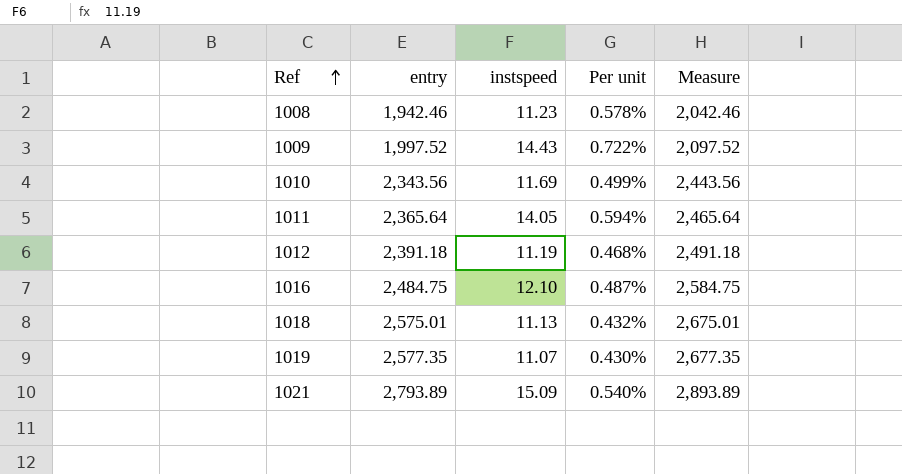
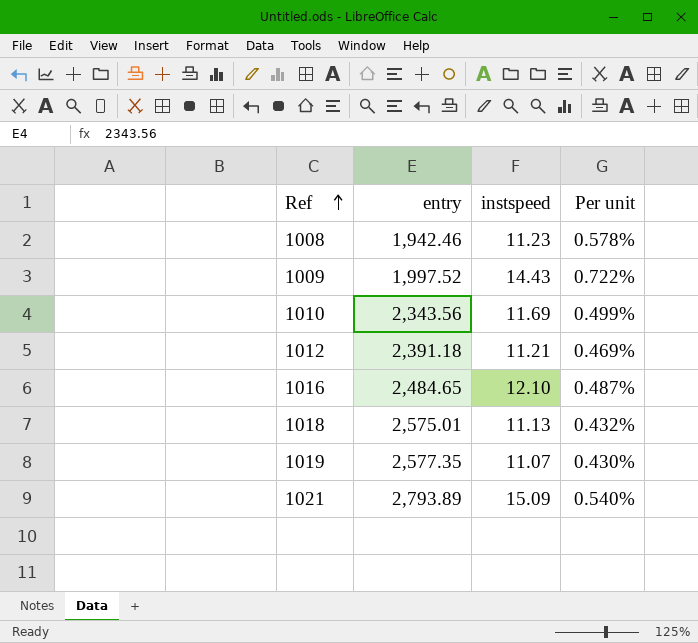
column Measure | formula: [entry] + 100 -> none
row 1011: 2,365.64 | 14.05 | 0.594% | 2,465.64 -> none
1012 | instspeed: 11.19 -> 11.21
1012 | Per unit: 0.468% -> 0.469%
1016 | entry: 2,484.75 -> 2,484.65

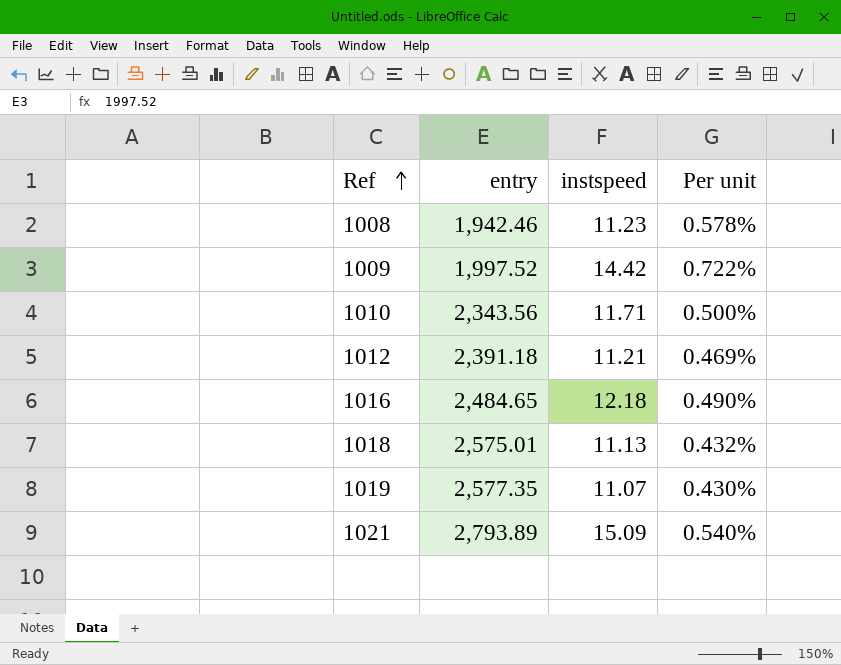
1009 | instspeed: 14.43 -> 14.42
1010 | instspeed: 11.69 -> 11.71
1010 | Per unit: 0.499% -> 0.500%
1016 | instspeed: 12.10 -> 12.18
1016 | Per unit: 0.487% -> 0.490%

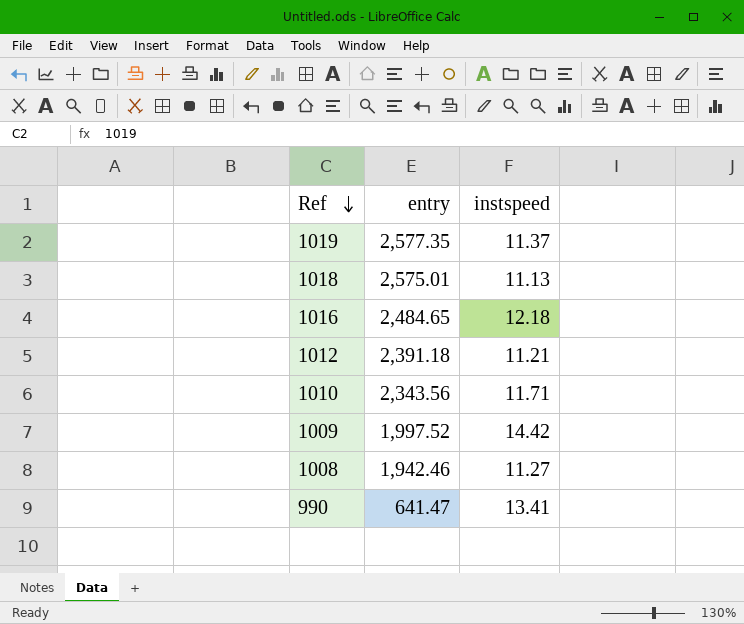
row order: Ref ascending -> Ref descending
column Per unit | formula: [instspeed] / [entry] -> none
row 1021: 2,793.89 | 15.09 | 0.540% -> none
1019 | instspeed: 11.07 -> 11.37
1008 | instspeed: 11.23 -> 11.27
row 990: none -> 641.47 | 13.41

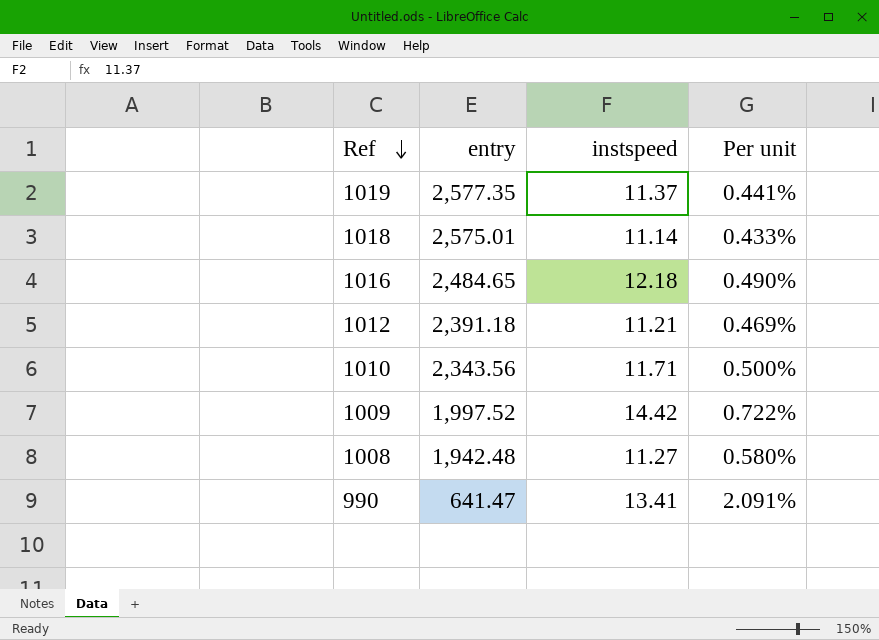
column Per unit | formula: none -> [instspeed] / [entry]
1018 | instspeed: 11.13 -> 11.14
1008 | entry: 1,942.46 -> 1,942.48

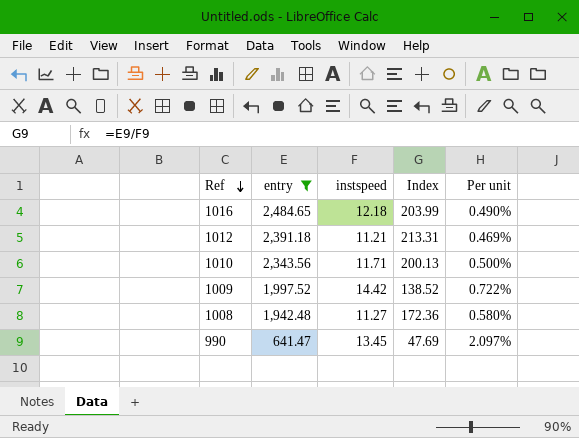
filter: none -> entry <= 2,484.65
column Index | formula: none -> [entry] / [instspeed]
990 | instspeed: 13.41 -> 13.45
990 | Per unit: 2.091% -> 2.097%

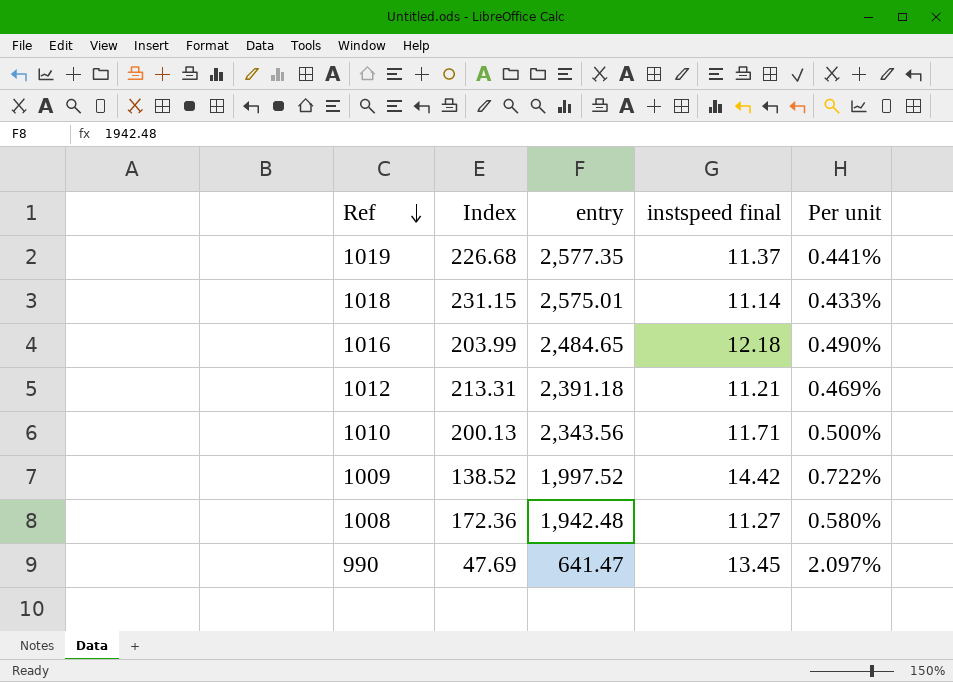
filter: entry <= 2,484.65 -> none
column Index | position: 4 -> 2
column name: instspeed -> instspeed final

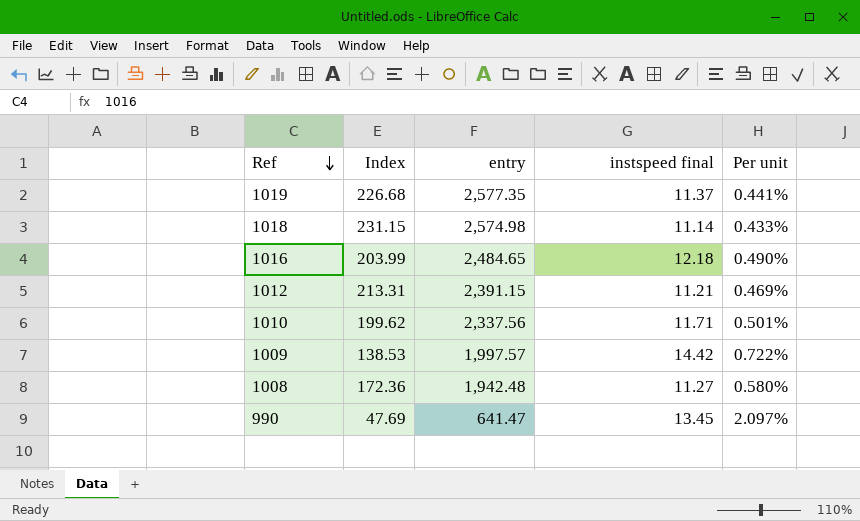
1018 | entry: 2,575.01 -> 2,574.98
1012 | entry: 2,391.18 -> 2,391.15
1010 | Index: 200.13 -> 199.62
1010 | entry: 2,343.56 -> 2,337.56
1010 | Per unit: 0.500% -> 0.501%
1009 | Index: 138.52 -> 138.53
1009 | entry: 1,997.52 -> 1,997.57

